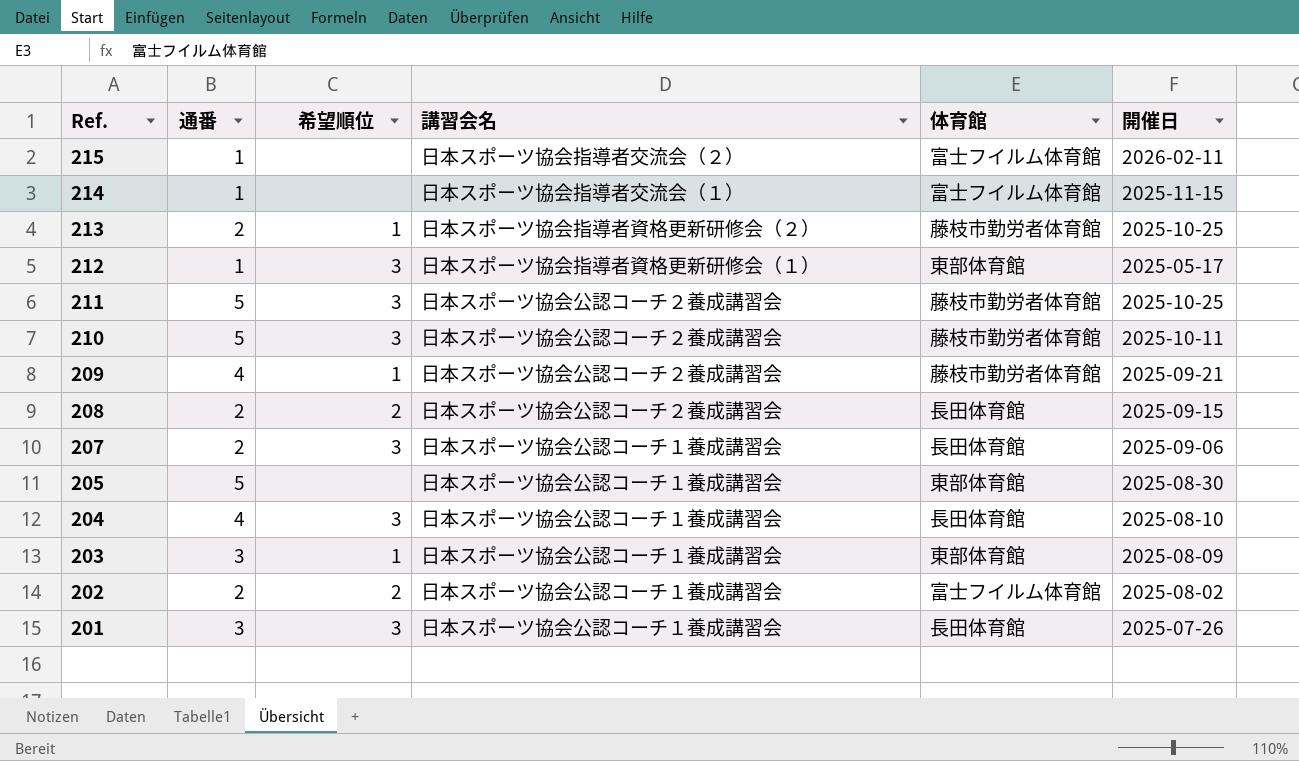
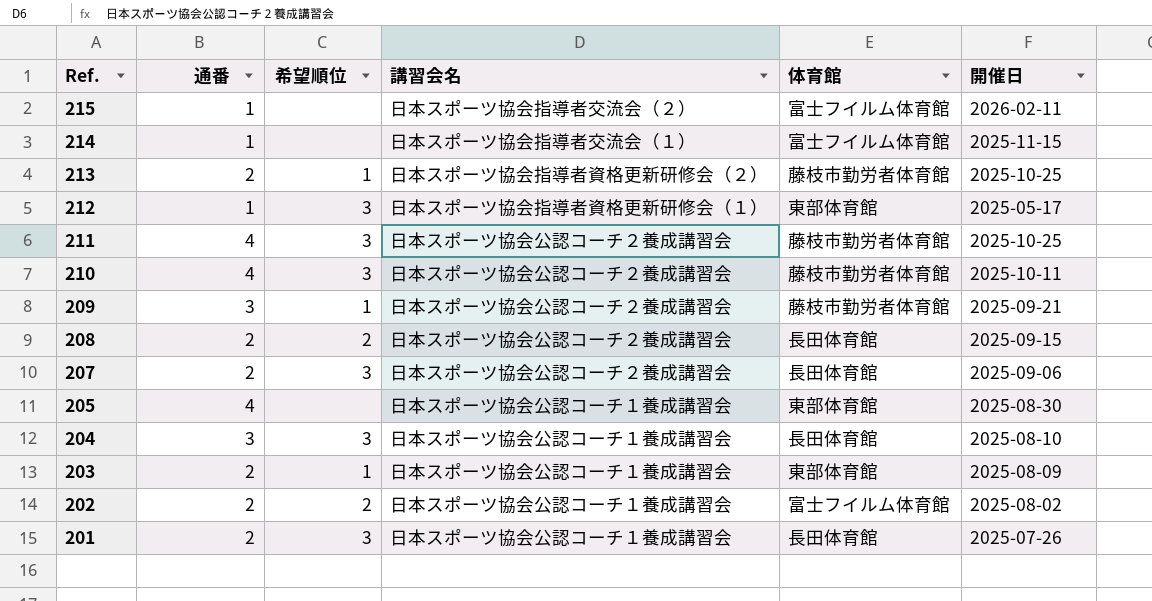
211 | 通番: 5 -> 4
210 | 通番: 5 -> 4
209 | 通番: 4 -> 3
207 | 講習会名: 日本スポーツ協会公認コーチ１養成講習会 -> 日本スポーツ協会公認コーチ２養成講習会
205 | 通番: 5 -> 4
204 | 通番: 4 -> 3
203 | 通番: 3 -> 2
201 | 通番: 3 -> 2

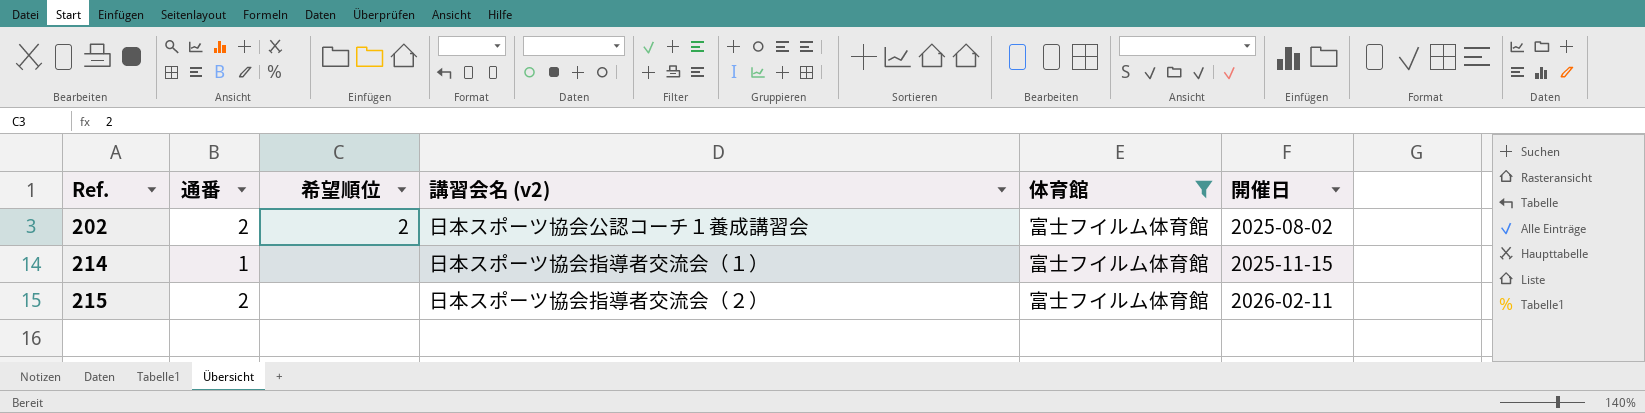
filter: none -> 体育館 = 富士フイルム体育館
row order: Ref. descending -> Ref. ascending
column name: 講習会名 -> 講習会名 (v2)
215 | 通番: 1 -> 2

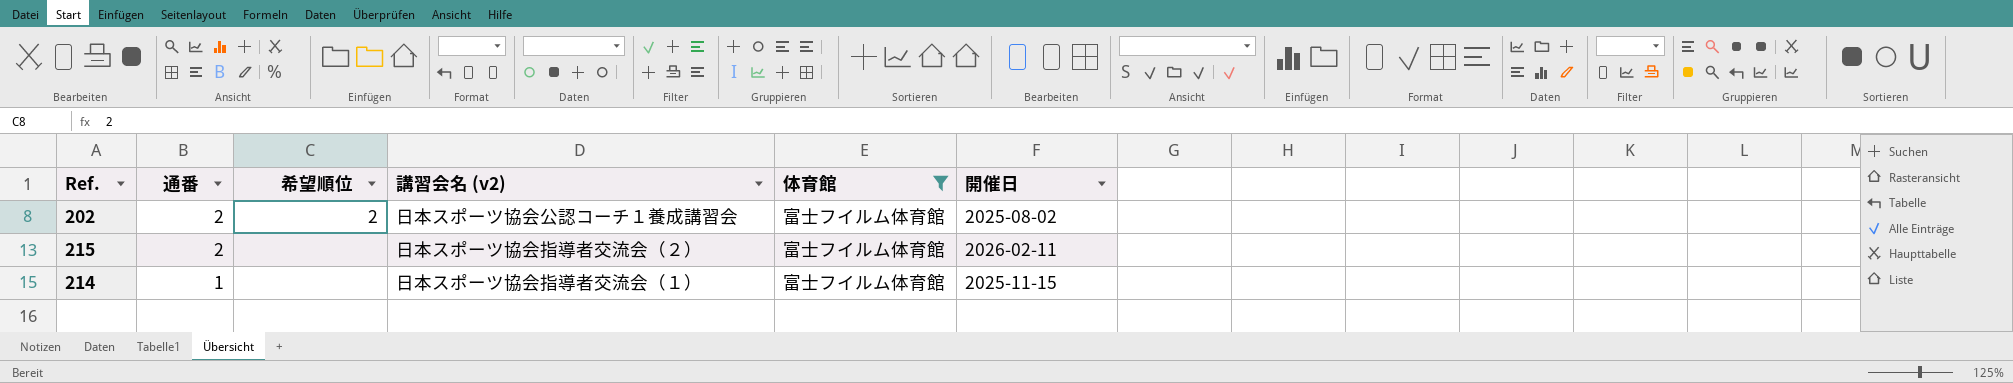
row order: Ref. ascending -> 通番 descending

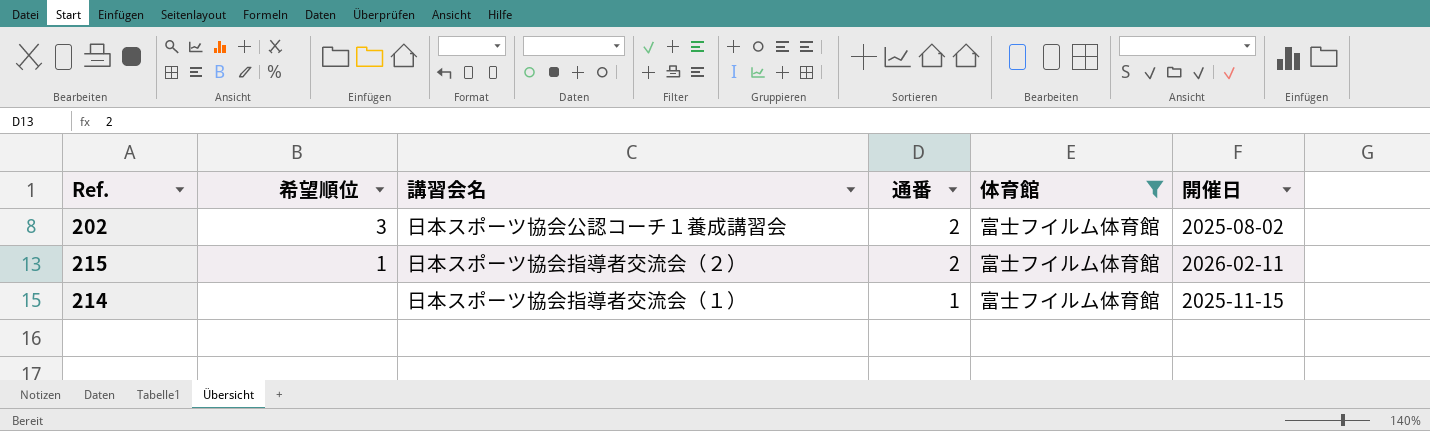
column name: 講習会名 (v2) -> 講習会名
column 通番 | position: 2 -> 4
202 | 希望順位: 2 -> 3
215 | 希望順位: none -> 1

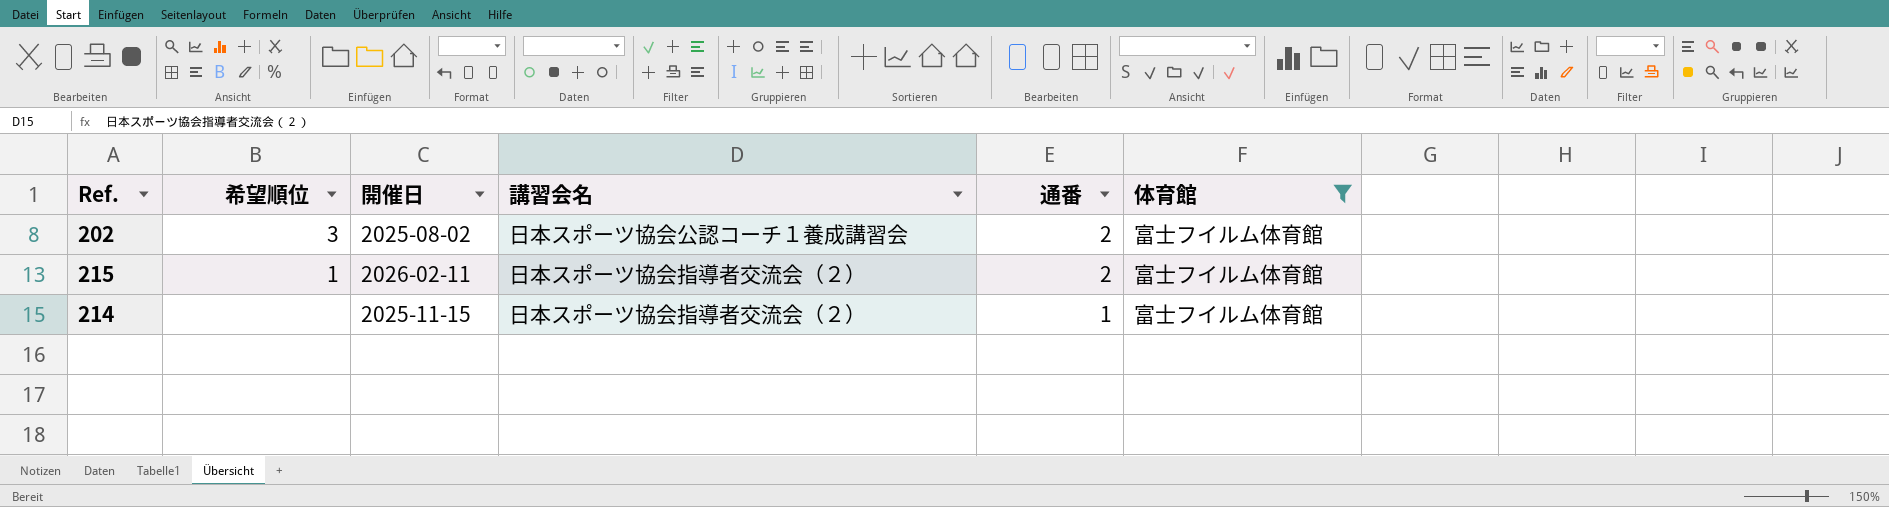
column 開催日 | position: 6 -> 3
214 | 講習会名: 日本スポーツ協会指導者交流会（１） -> 日本スポーツ協会指導者交流会（２）

